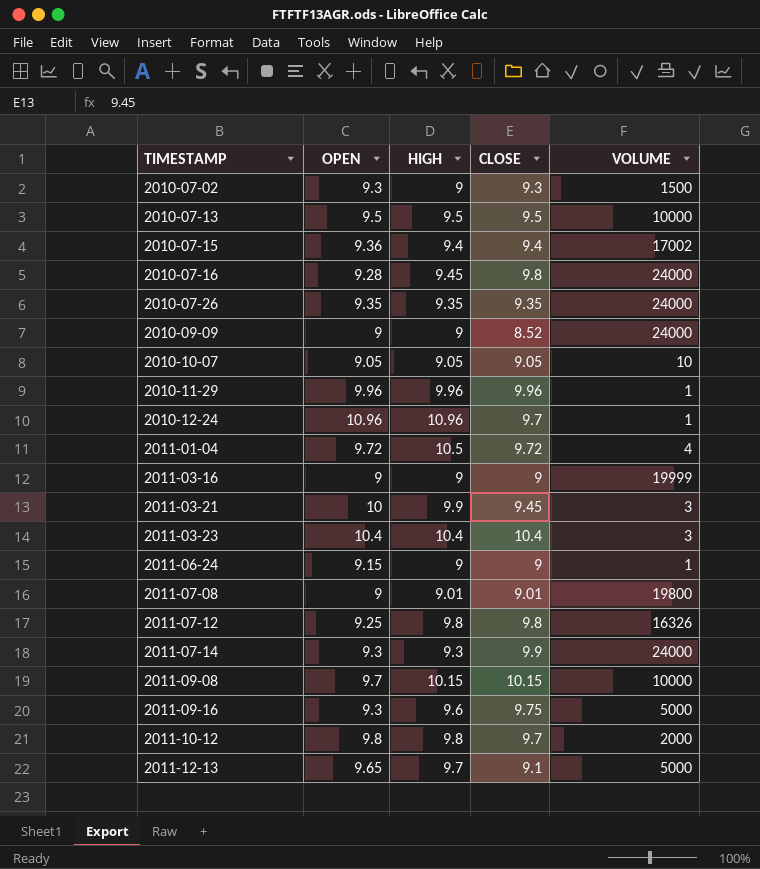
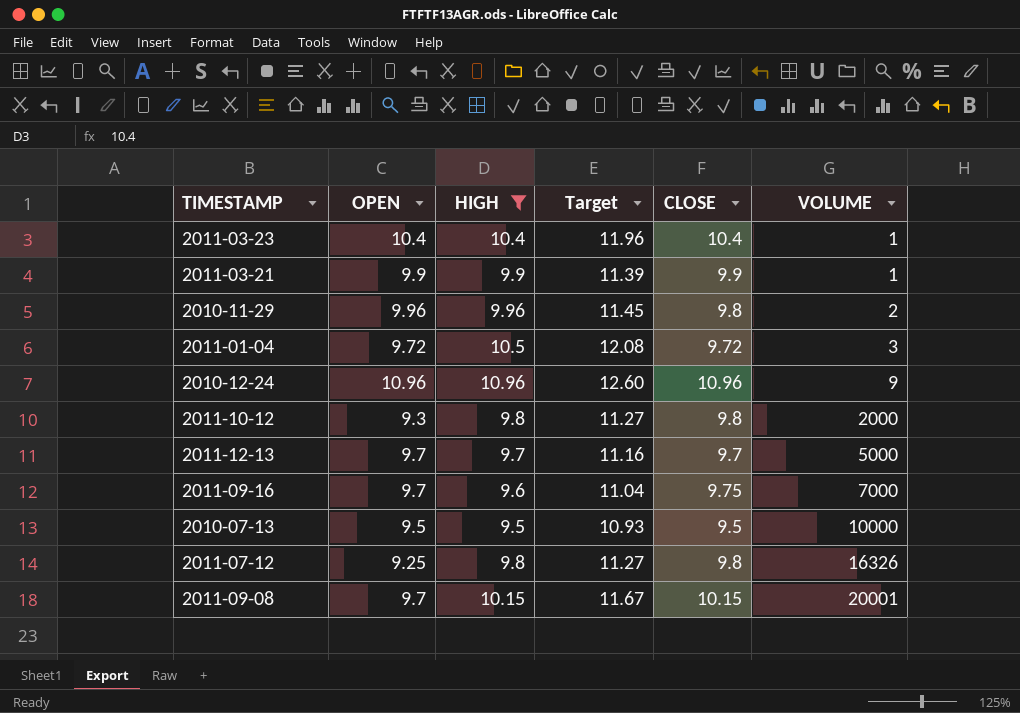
filter: none -> HIGH >= 9.5
row order: TIMESTAMP ascending -> VOLUME ascending
column Target | formula: none -> [HIGH] * 1.15
2011-03-23 | VOLUME: 3 -> 1
2011-03-21 | OPEN: 10 -> 9.9
2011-03-21 | CLOSE: 9.45 -> 9.9
2011-03-21 | VOLUME: 3 -> 1
2010-11-29 | CLOSE: 9.96 -> 9.8
2010-11-29 | VOLUME: 1 -> 2
2011-01-04 | VOLUME: 4 -> 3
2010-12-24 | CLOSE: 9.7 -> 10.96
2010-12-24 | VOLUME: 1 -> 9
2011-10-12 | OPEN: 9.8 -> 9.3
2011-10-12 | CLOSE: 9.7 -> 9.8
2011-12-13 | OPEN: 9.65 -> 9.7
2011-12-13 | CLOSE: 9.1 -> 9.7
2011-09-16 | OPEN: 9.3 -> 9.7
2011-09-16 | VOLUME: 5000 -> 7000
2011-09-08 | VOLUME: 10000 -> 20001

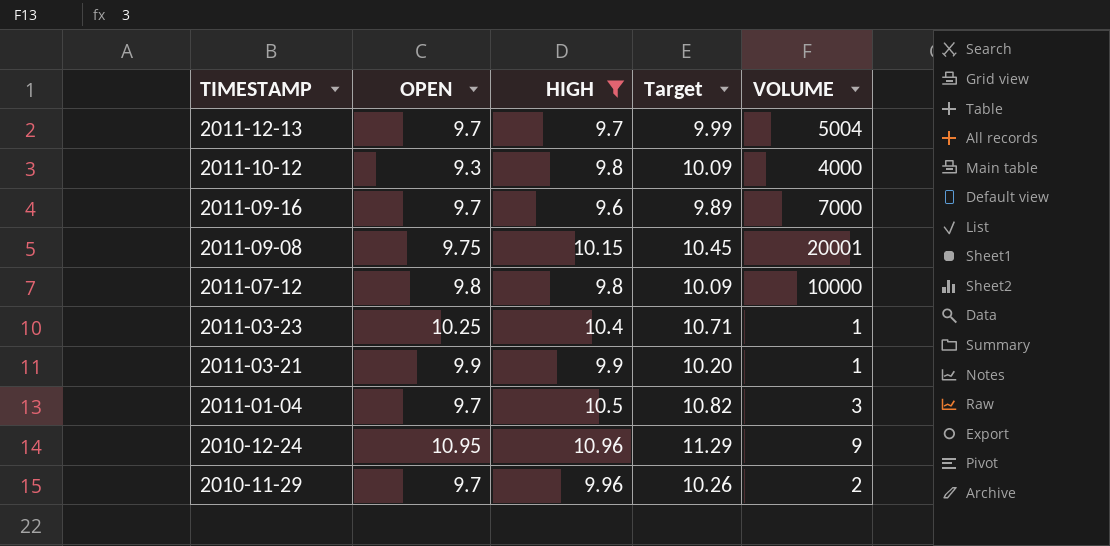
row order: VOLUME ascending -> TIMESTAMP descending
column CLOSE | position: 5 -> none
column Target | formula: [HIGH] * 1.15 -> [HIGH] * 1.03
row 2010-07-13: 9.5 | 9.5 | 10.93 | 9.5 | 10000 -> none
2011-12-13 | VOLUME: 5000 -> 5004
2011-10-12 | VOLUME: 2000 -> 4000
2011-09-08 | OPEN: 9.7 -> 9.75
2011-07-12 | OPEN: 9.25 -> 9.8
2011-07-12 | VOLUME: 16326 -> 10000
2011-03-23 | OPEN: 10.4 -> 10.25
2011-01-04 | OPEN: 9.72 -> 9.7
2010-12-24 | OPEN: 10.96 -> 10.95
2010-11-29 | OPEN: 9.96 -> 9.7

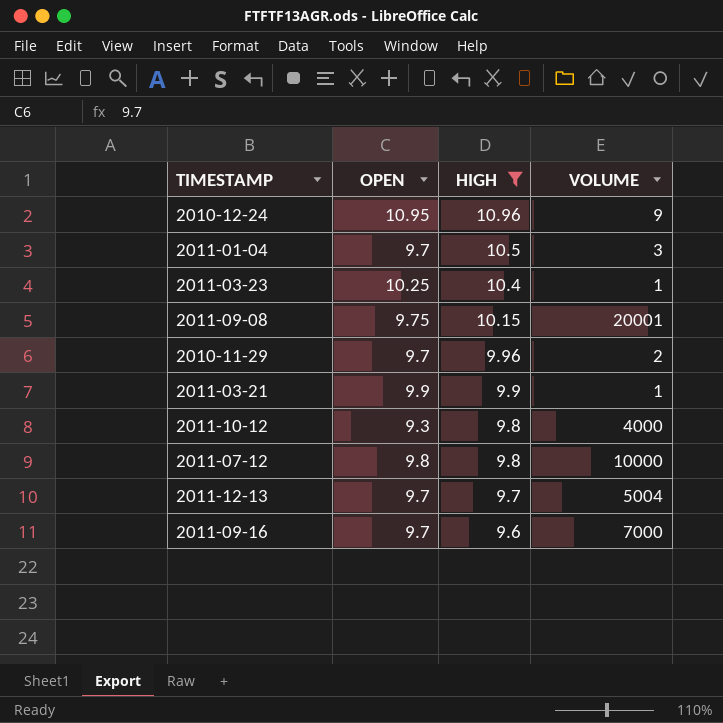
row order: TIMESTAMP descending -> HIGH descending
column Target | formula: [HIGH] * 1.03 -> none

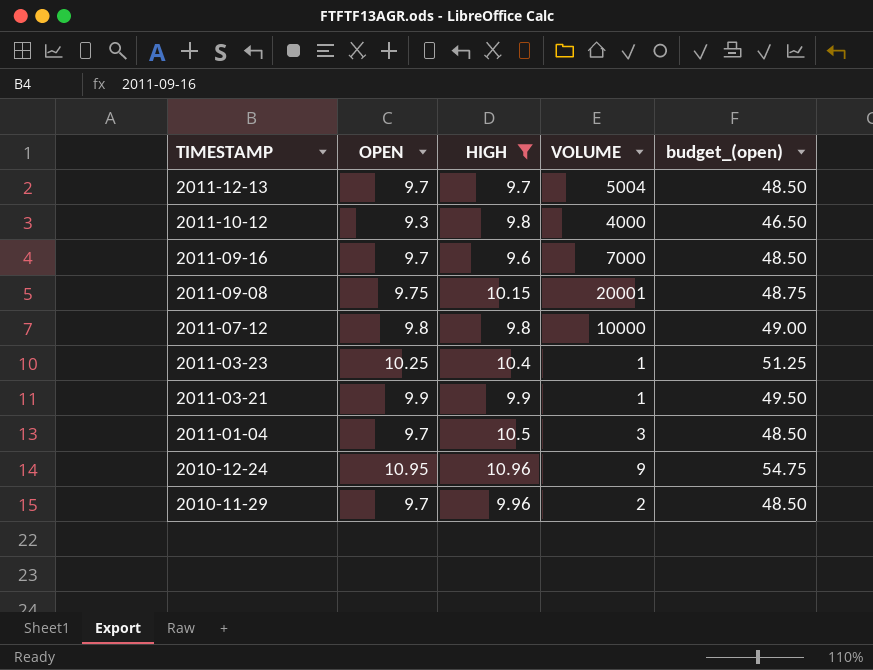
row order: HIGH descending -> TIMESTAMP descending
column budget_(open) | formula: none -> [OPEN] * 5

